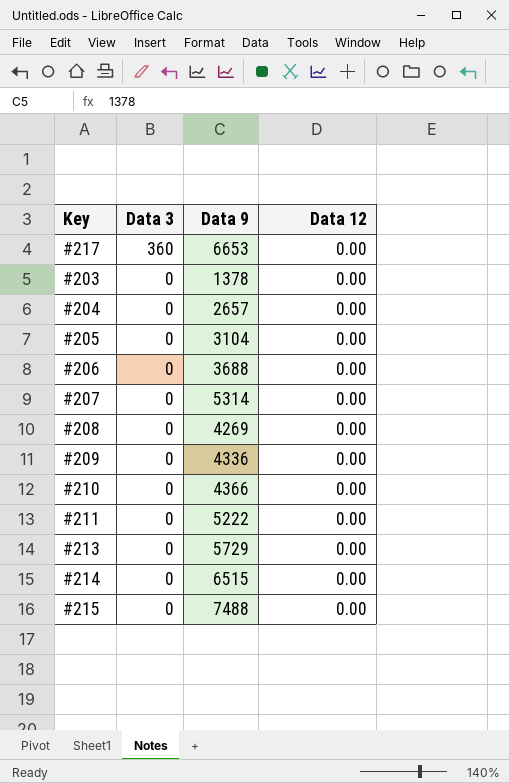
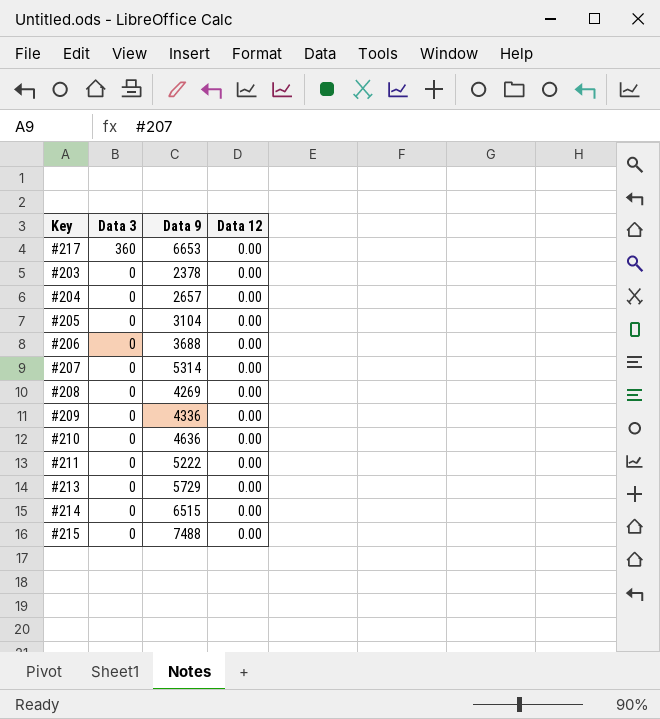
#203 | Data 9: 1378 -> 2378
#210 | Data 9: 4366 -> 4636

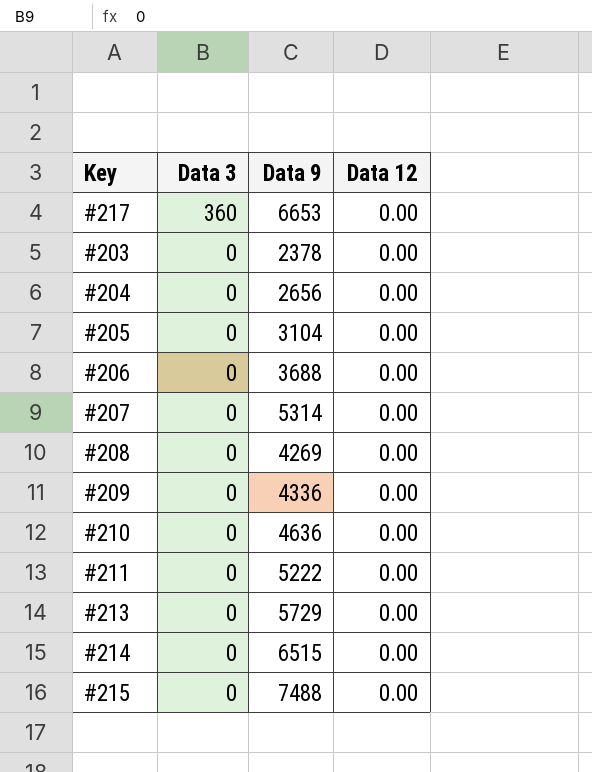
#204 | Data 9: 2657 -> 2656

